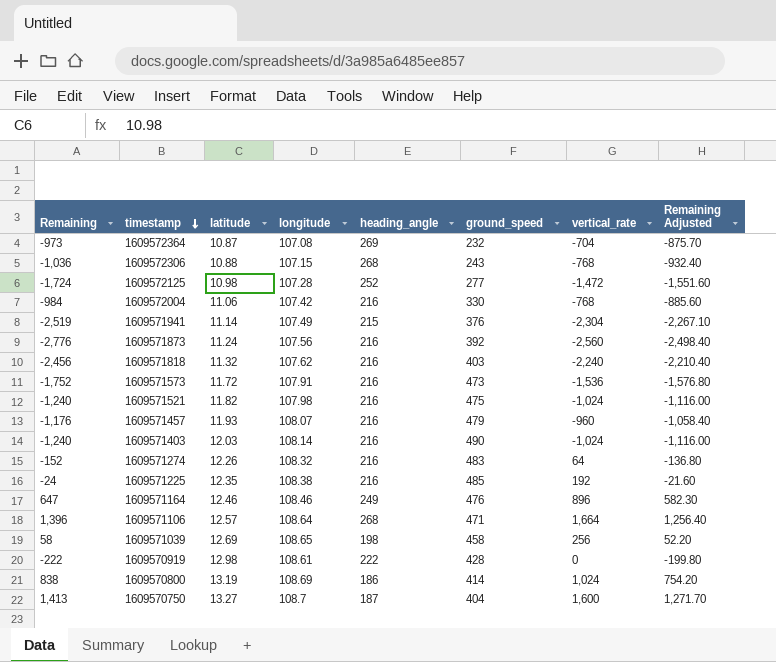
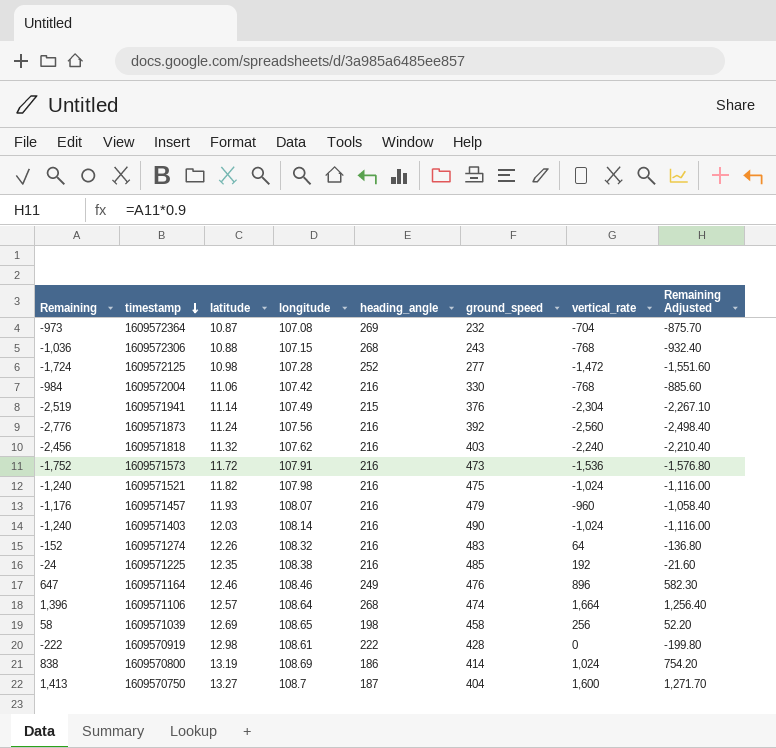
1609571106 | ground_speed: 471 -> 474

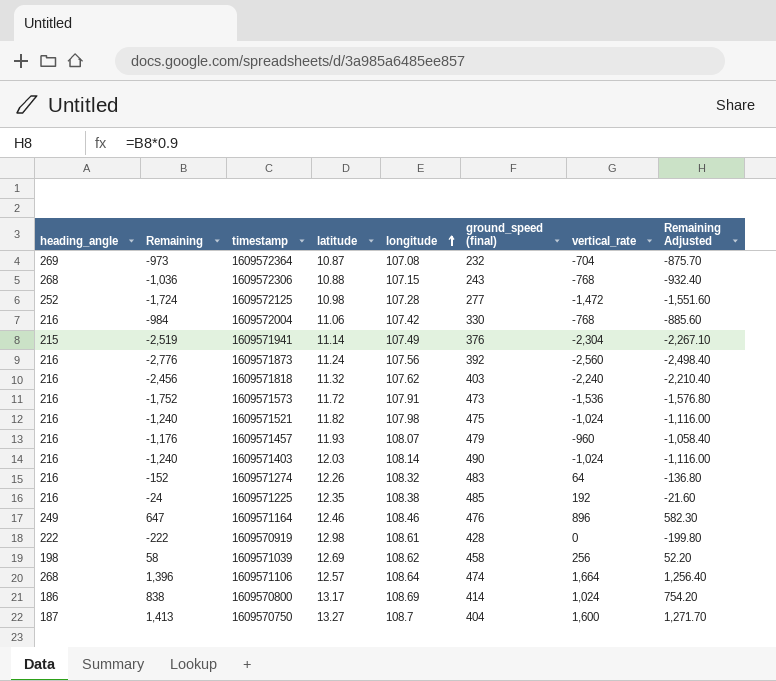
row order: timestamp descending -> longitude ascending
column heading_angle | position: 5 -> 1
column name: ground_speed -> ground_speed (final)
1609571039 | longitude: 108.65 -> 108.62
1609570800 | latitude: 13.19 -> 13.17

